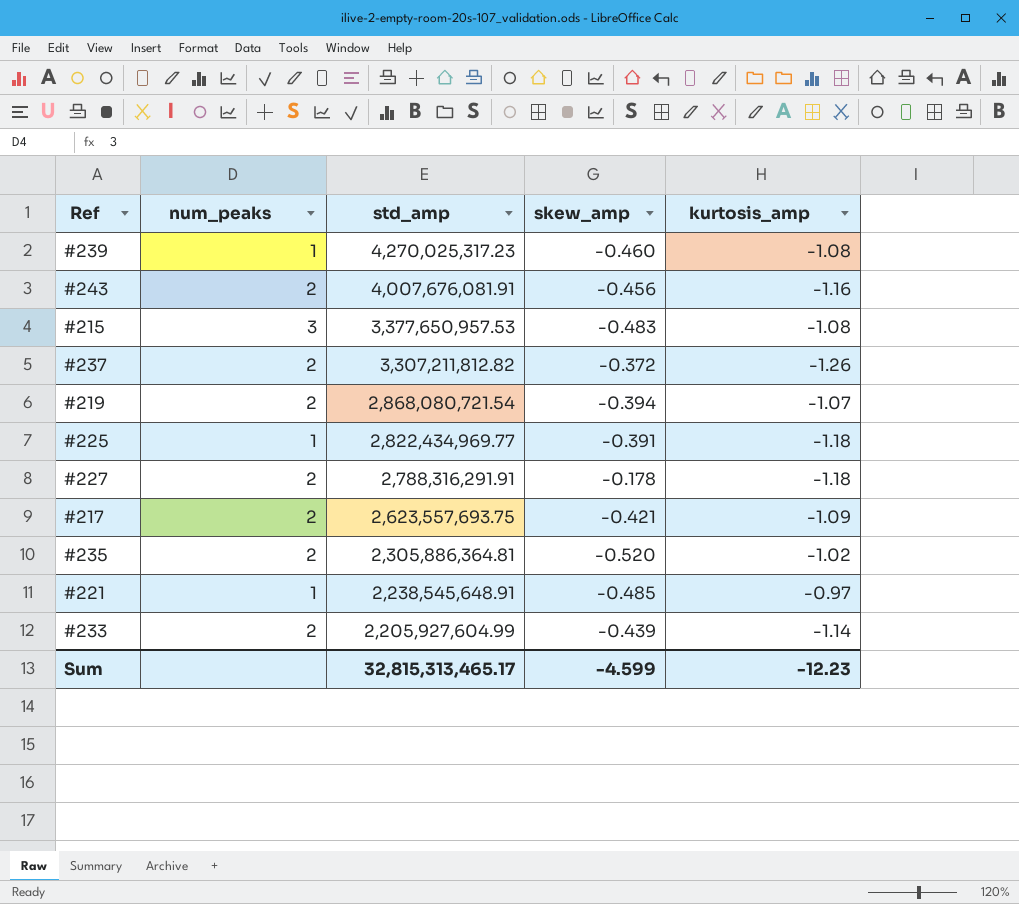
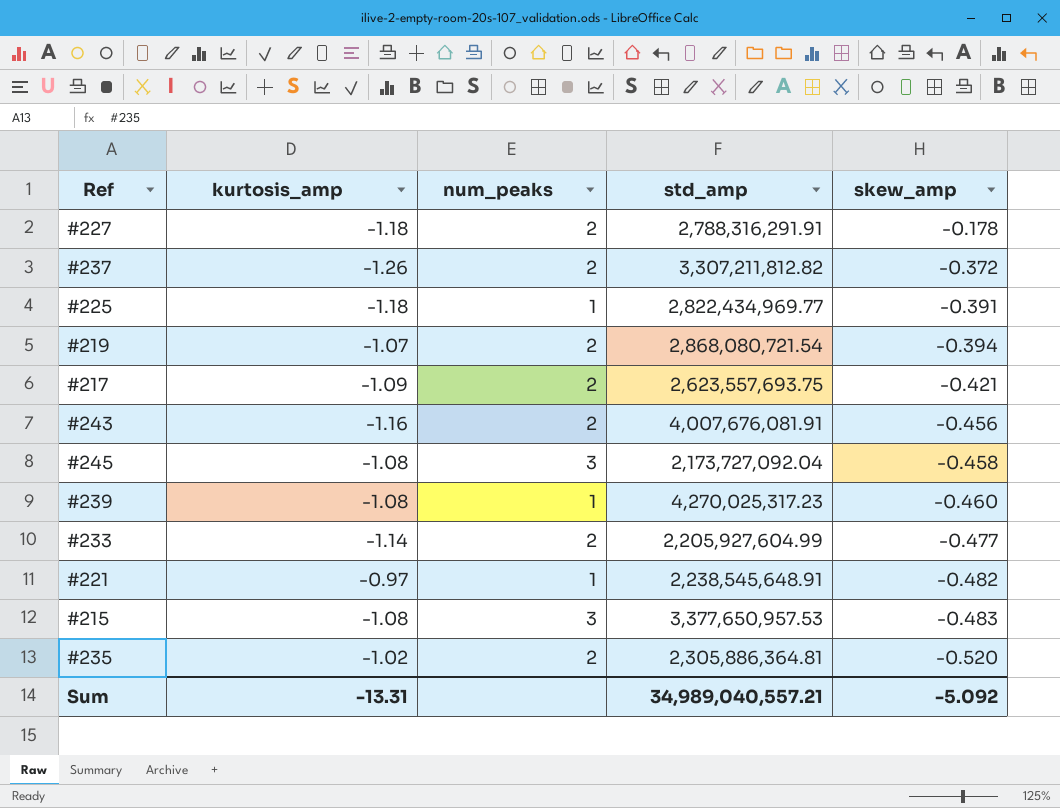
row order: std_amp descending -> skew_amp descending
column kurtosis_amp | position: 5 -> 2
row #245: none -> -1.08 | 3 | 2,173,727,092.04 | -0.458
#233 | skew_amp: -0.439 -> -0.477
#221 | skew_amp: -0.485 -> -0.482
Sum | kurtosis_amp: -12.23 -> -13.31
Sum | std_amp: 32,815,313,465.17 -> 34,989,040,557.21
Sum | skew_amp: -4.599 -> -5.092

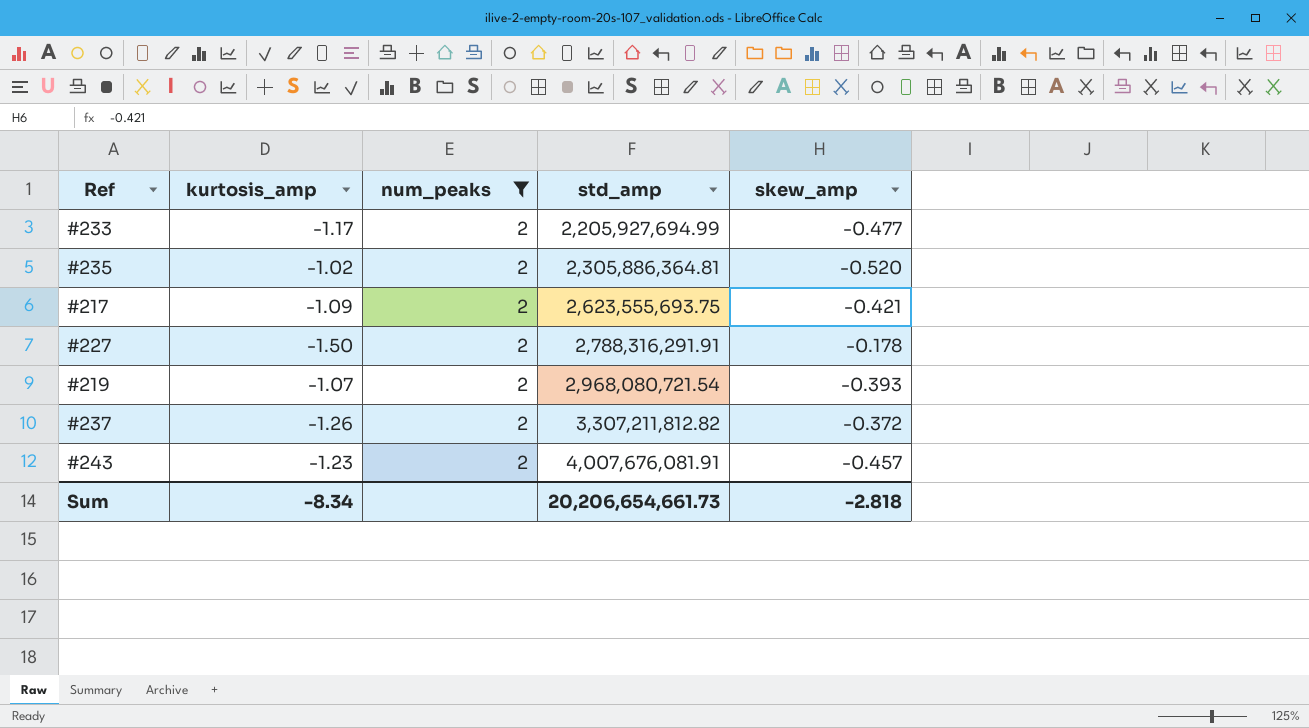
filter: none -> num_peaks = 2
row order: skew_amp descending -> std_amp ascending
#233 | kurtosis_amp: -1.14 -> -1.17
#233 | std_amp: 2,205,927,604.99 -> 2,205,927,694.99
#217 | std_amp: 2,623,557,693.75 -> 2,623,555,693.75
#227 | kurtosis_amp: -1.18 -> -1.50
#219 | std_amp: 2,868,080,721.54 -> 2,968,080,721.54
#219 | skew_amp: -0.394 -> -0.393
#243 | kurtosis_amp: -1.16 -> -1.23
#243 | skew_amp: -0.456 -> -0.457
Sum | kurtosis_amp: -13.31 -> -8.34
Sum | std_amp: 34,989,040,557.21 -> 20,206,654,661.73
Sum | skew_amp: -5.092 -> -2.818

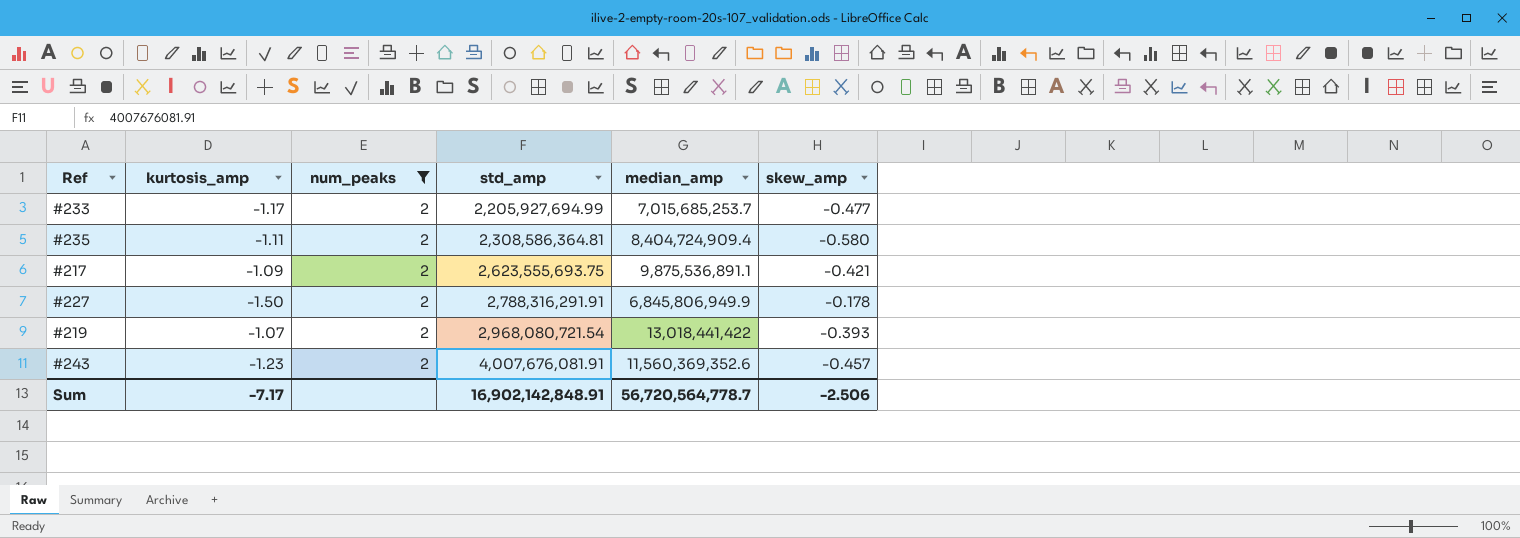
column median_amp | position: none -> 5
row #237: -1.26 | 2 | 3,307,211,812.82 | -0.372 -> none
#235 | kurtosis_amp: -1.02 -> -1.11
#235 | std_amp: 2,305,886,364.81 -> 2,308,586,364.81
#235 | skew_amp: -0.520 -> -0.580
Sum | kurtosis_amp: -8.34 -> -7.17
Sum | std_amp: 20,206,654,661.73 -> 16,902,142,848.91
Sum | skew_amp: -2.818 -> -2.506

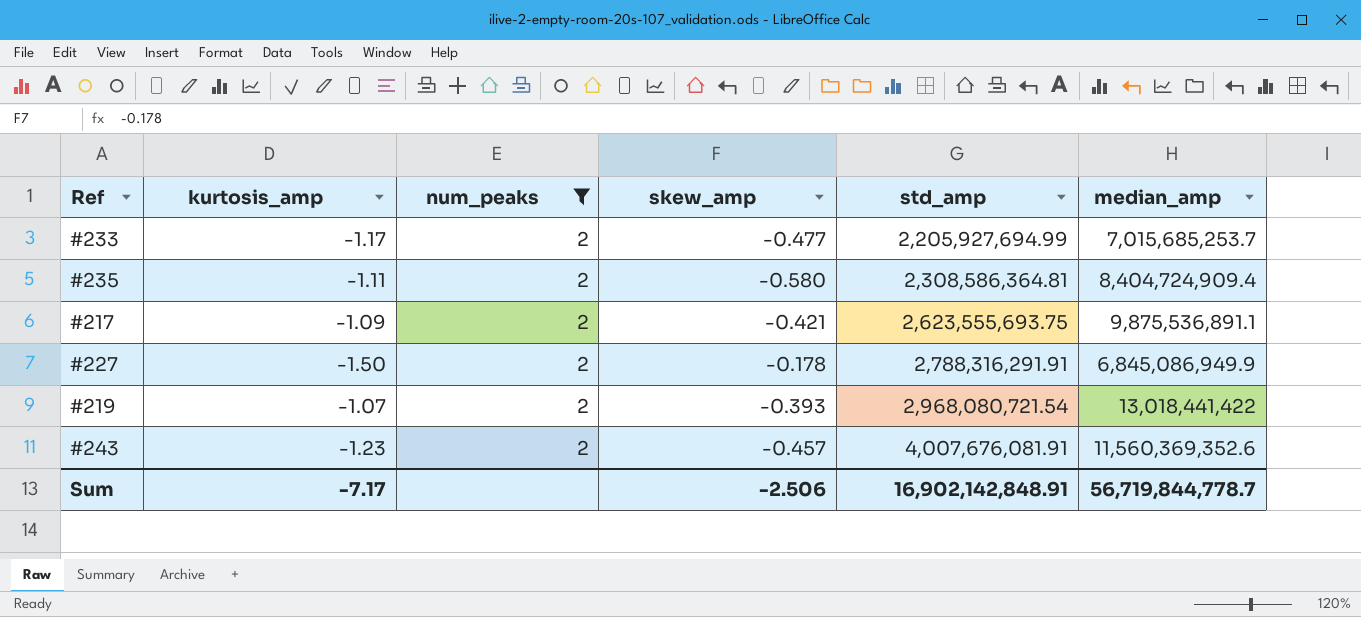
column skew_amp | position: 6 -> 4
#227 | median_amp: 6,845,806,949.9 -> 6,845,086,949.9
Sum | median_amp: 56,720,564,778.7 -> 56,719,844,778.7

